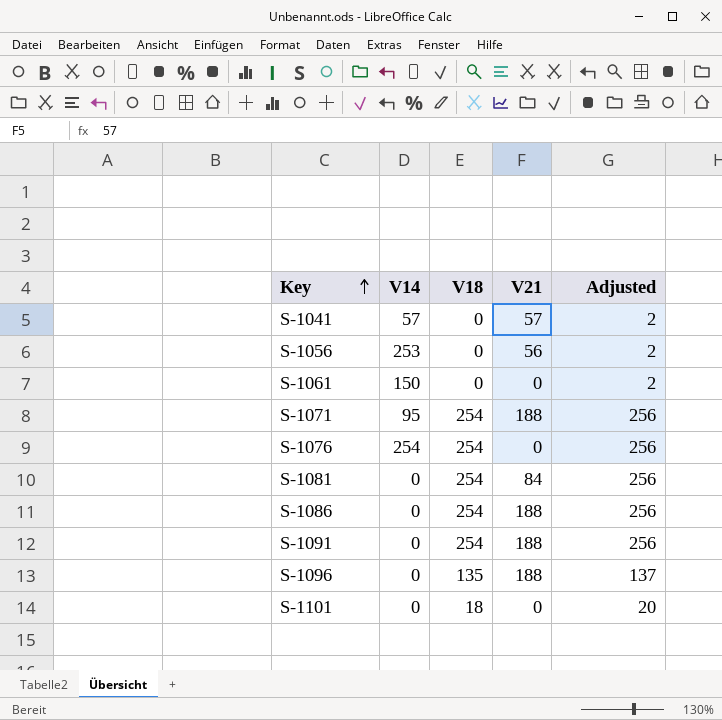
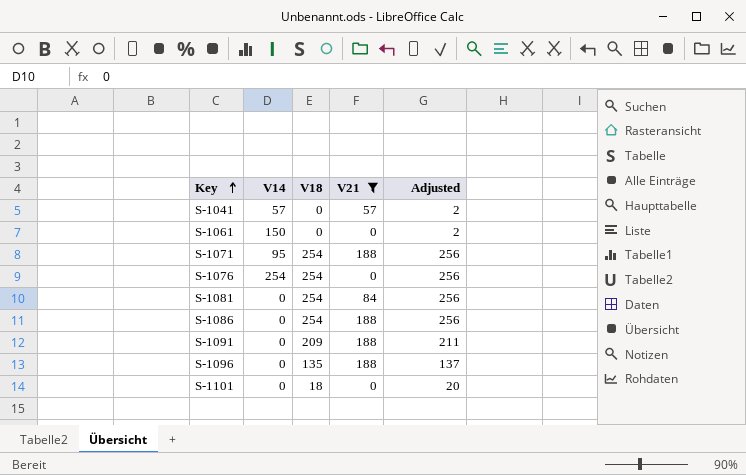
filter: none -> V21 != 56
S-1091 | V18: 254 -> 209
S-1091 | Adjusted: 256 -> 211

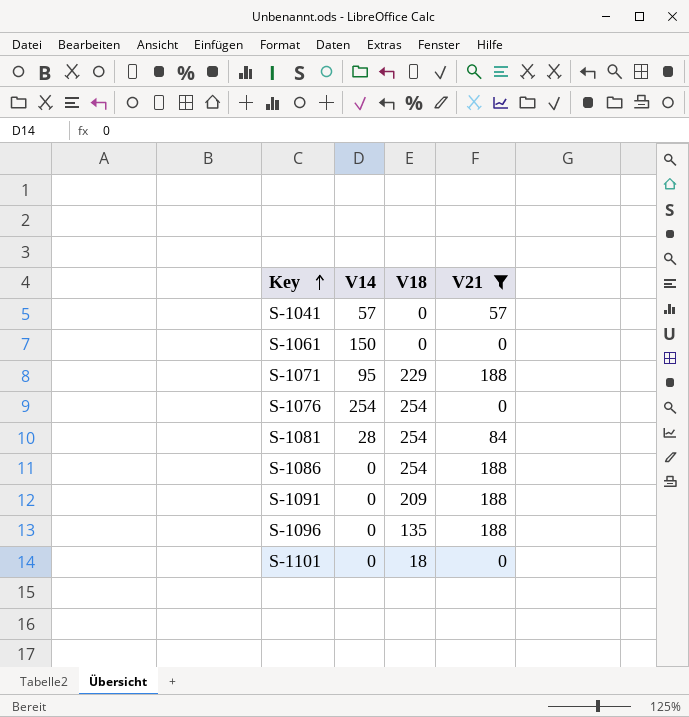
column Adjusted | formula: [V18] + 2 -> none
S-1071 | V18: 254 -> 229
S-1081 | V14: 0 -> 28

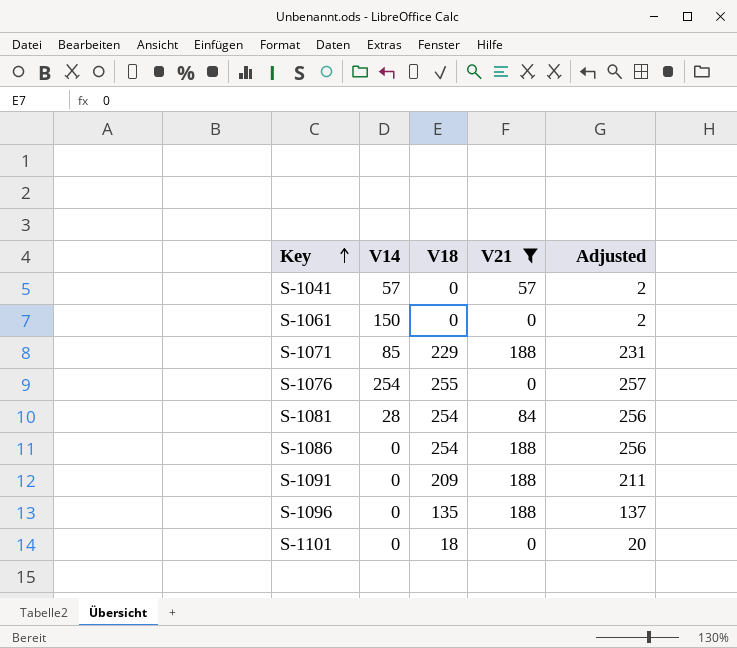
column Adjusted | formula: none -> [V18] + 2
S-1071 | V14: 95 -> 85
S-1076 | V18: 254 -> 255

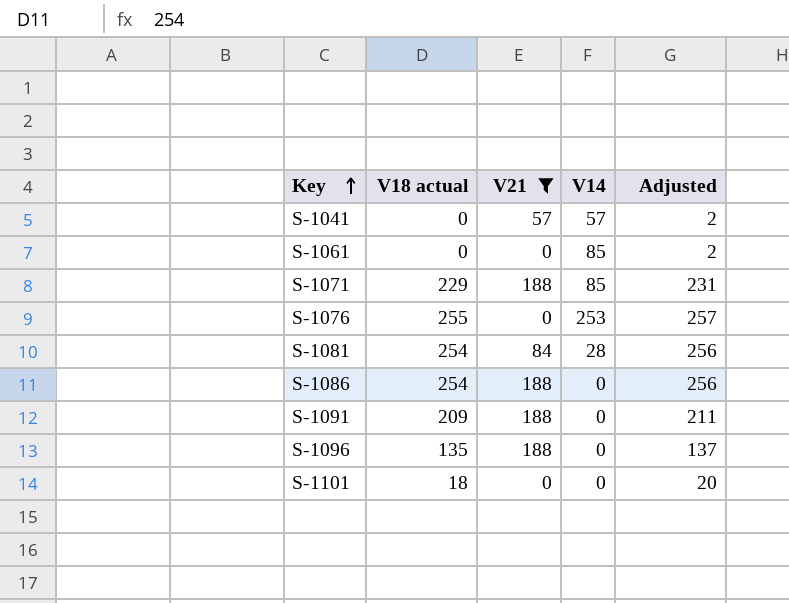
column name: V18 -> V18 actual
column V14 | position: 2 -> 4
S-1061 | V14: 150 -> 85
S-1076 | V14: 254 -> 253

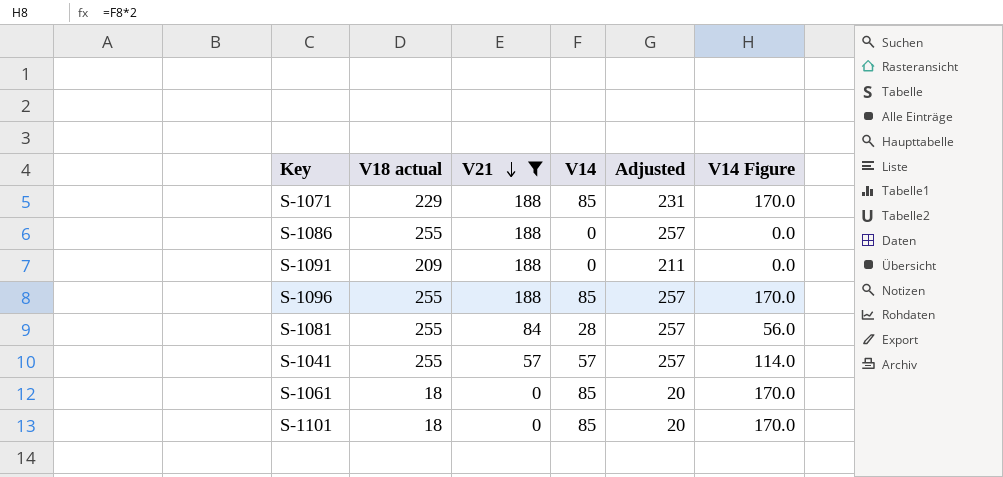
row order: Key ascending -> V21 descending
column V14 Figure | formula: none -> [V14] * 2
row S-1076: 255 | 0 | 253 | 257 -> none
S-1086 | V18 actual: 254 -> 255
S-1086 | Adjusted: 256 -> 257
S-1096 | V18 actual: 135 -> 255
S-1096 | V14: 0 -> 85
S-1096 | Adjusted: 137 -> 257
S-1081 | V18 actual: 254 -> 255
S-1081 | Adjusted: 256 -> 257
S-1041 | V18 actual: 0 -> 255
S-1041 | Adjusted: 2 -> 257
S-1061 | V18 actual: 0 -> 18
S-1061 | Adjusted: 2 -> 20
S-1101 | V14: 0 -> 85

